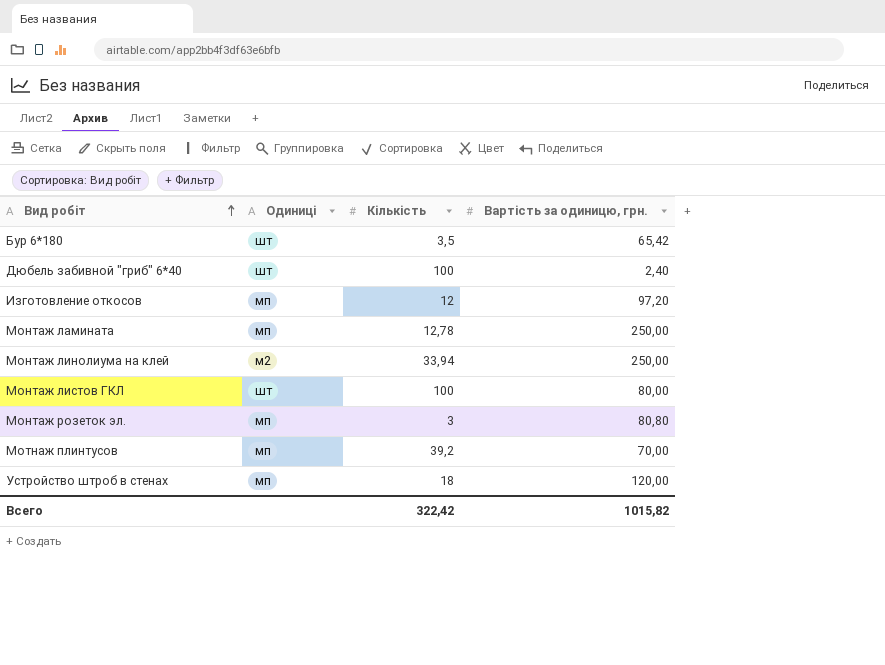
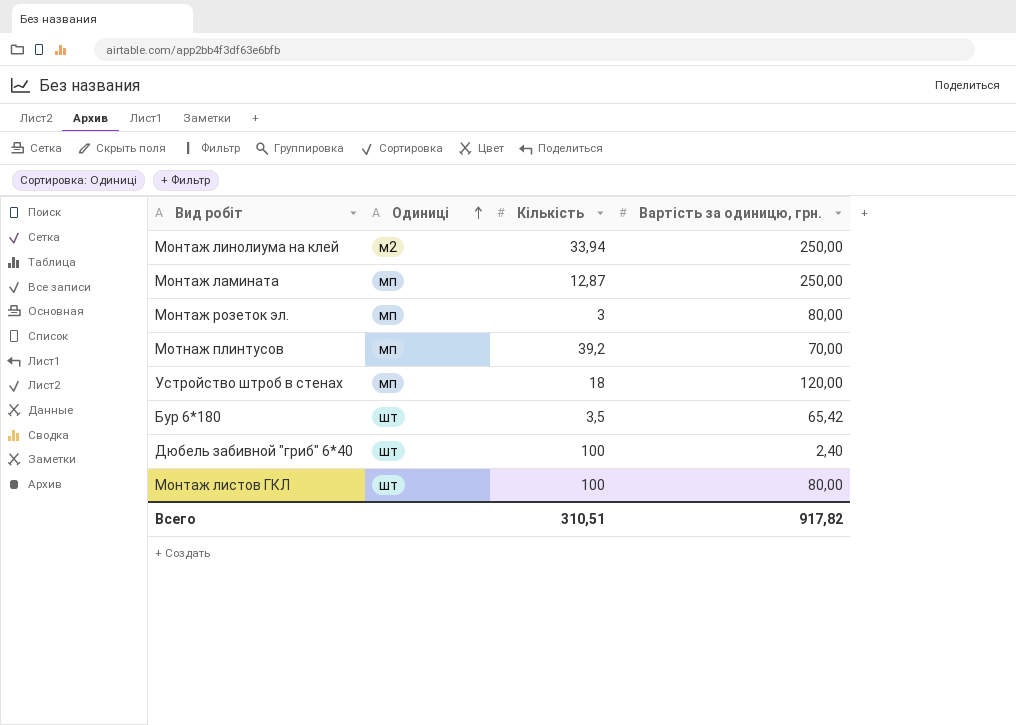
row order: Вид робіт ascending -> Одиниці ascending
row Изготовление откосов: мп | 12 | 97,20 -> none
Монтаж ламината | Кількість: 12,78 -> 12,87
Монтаж розеток эл. | Вартість за одиницю, грн.: 80,80 -> 80,00
Всего | Кількість: 322,42 -> 310,51
Всего | Вартість за одиницю, грн.: 1015,82 -> 917,82

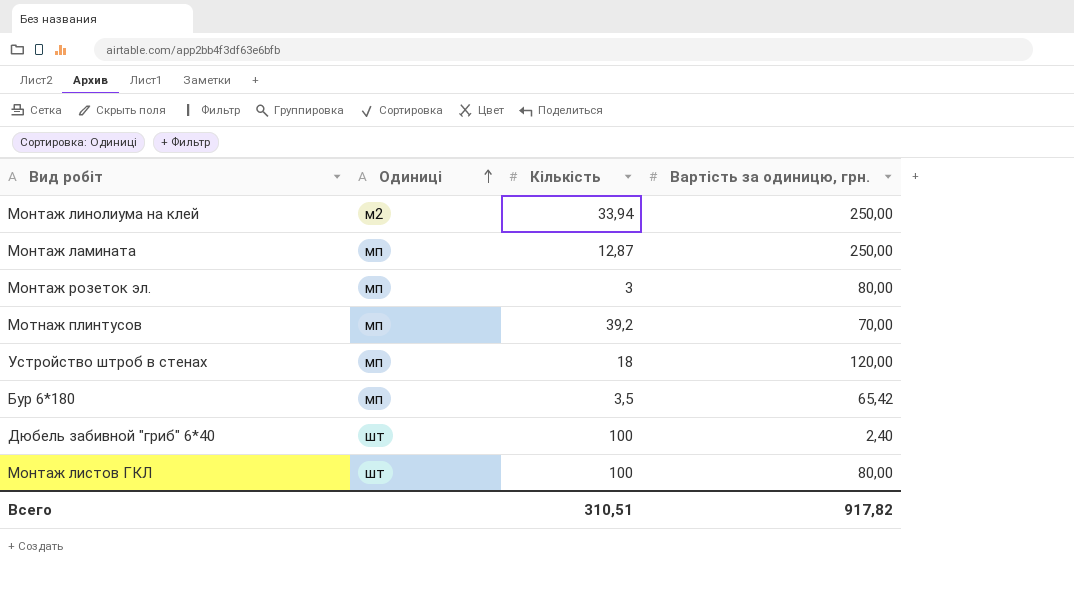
Бур 6*180 | Одиниці: шт -> мп

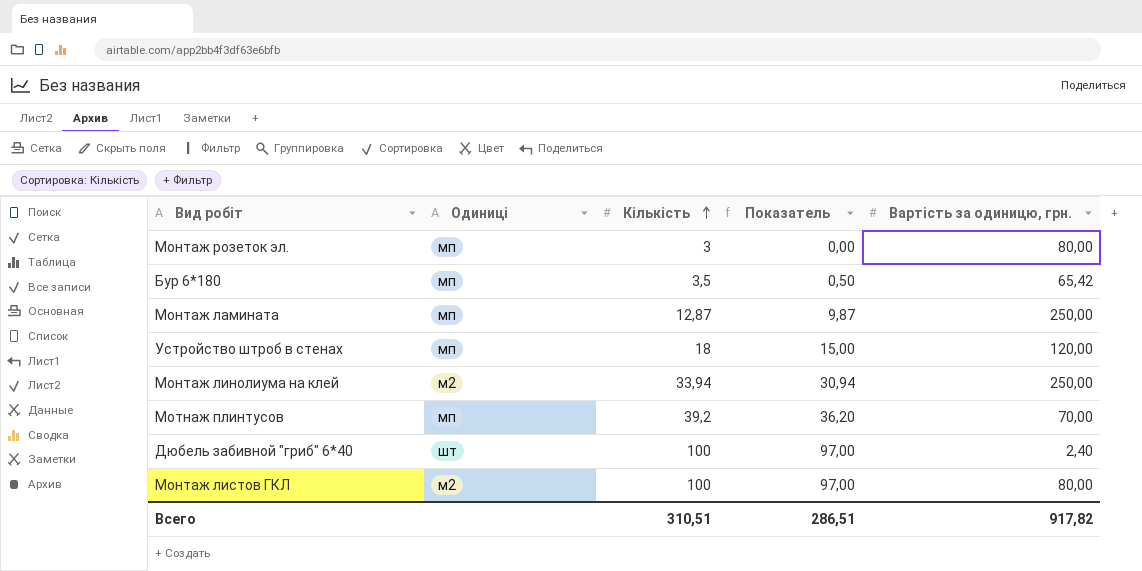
row order: Одиниці ascending -> Кількість ascending
column Показатель | formula: none -> [Кількість] - 3
Монтаж листов ГКЛ | Одиниці: шт -> м2

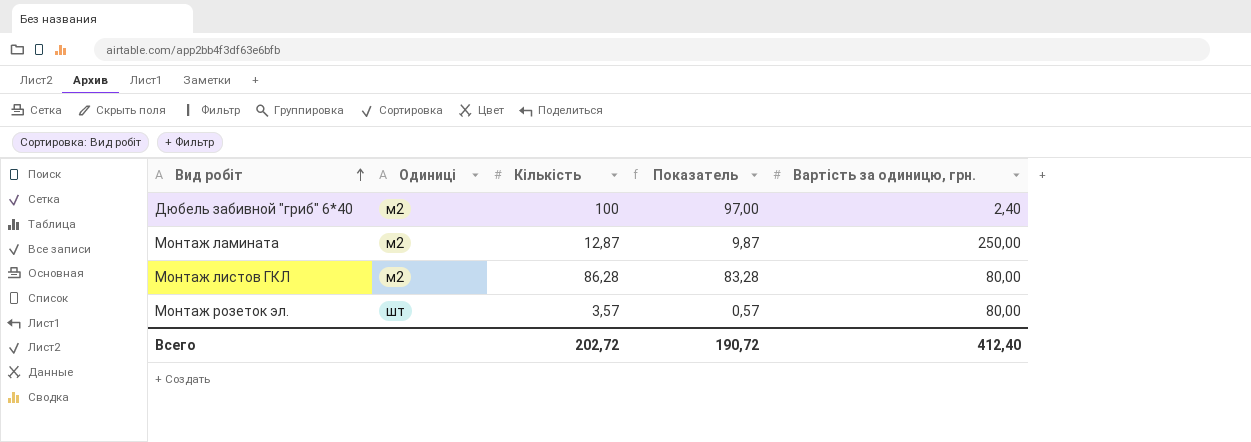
row order: Кількість ascending -> Вид робіт ascending
row Бур 6*180: мп | 3,5 | 0,50 | 65,42 -> none
row Устройство штроб в стенах: мп | 18 | 15,00 | 120,00 -> none
row Монтаж линолиума на клей: м2 | 33,94 | 30,94 | 250,00 -> none
row Мотнаж плинтусов: мп | 39,2 | 36,20 | 70,00 -> none
Дюбель забивной "гриб" 6*40 | Одиниці: шт -> м2
Монтаж ламината | Одиниці: мп -> м2
Монтаж листов ГКЛ | Кількість: 100 -> 86,28
Монтаж листов ГКЛ | Показатель: 97,00 -> 83,28
Монтаж розеток эл. | Одиниці: мп -> шт
Монтаж розеток эл. | Кількість: 3 -> 3,57
Монтаж розеток эл. | Показатель: 0,00 -> 0,57
Всего | Кількість: 310,51 -> 202,72
Всего | Показатель: 286,51 -> 190,72
Всего | Вартість за одиницю, грн.: 917,82 -> 412,40

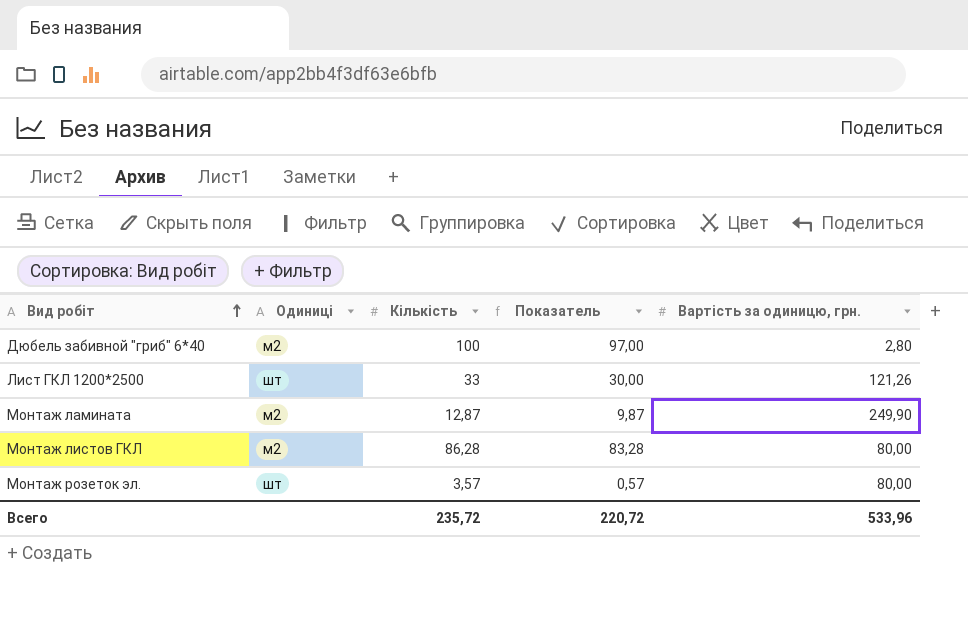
Дюбель забивной "гриб" 6*40 | Вартість за одиницю, грн.: 2,40 -> 2,80
row Лист ГКЛ 1200*2500: none -> шт | 33 | 30,00 | 121,26
Монтаж ламината | Вартість за одиницю, грн.: 250,00 -> 249,90
Всего | Кількість: 202,72 -> 235,72
Всего | Показатель: 190,72 -> 220,72
Всего | Вартість за одиницю, грн.: 412,40 -> 533,96

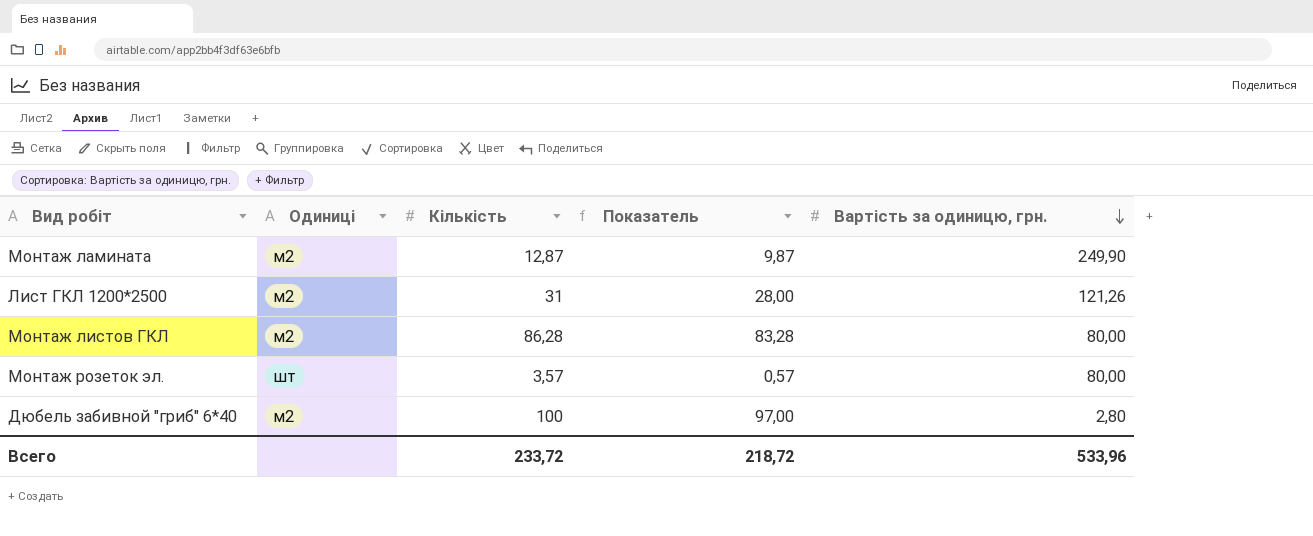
row order: Вид робіт ascending -> Вартість за одиницю, грн. descending
Лист ГКЛ 1200*2500 | Одиниці: шт -> м2
Лист ГКЛ 1200*2500 | Кількість: 33 -> 31
Лист ГКЛ 1200*2500 | Показатель: 30,00 -> 28,00
Всего | Кількість: 235,72 -> 233,72
Всего | Показатель: 220,72 -> 218,72

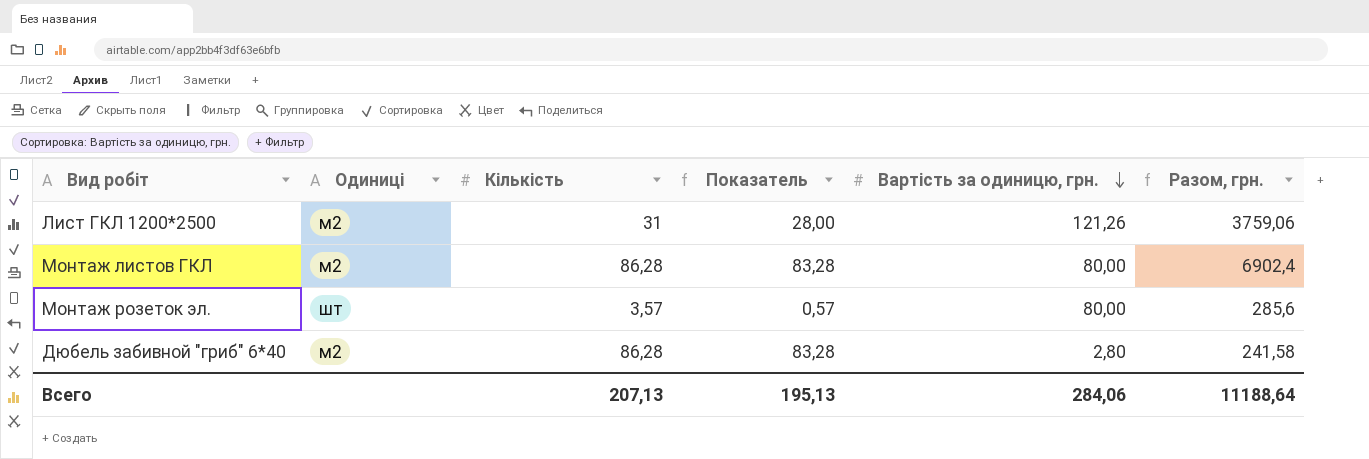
column Разом, грн. | formula: none -> [Кількість] * [Вартість за одиницю, грн.]
row Монтаж ламината: м2 | 12,87 | 9,87 | 249,90 -> none
Дюбель забивной "гриб" 6*40 | Кількість: 100 -> 86,28
Дюбель забивной "гриб" 6*40 | Показатель: 97,00 -> 83,28
Всего | Кількість: 233,72 -> 207,13
Всего | Показатель: 218,72 -> 195,13
Всего | Вартість за одиницю, грн.: 533,96 -> 284,06

